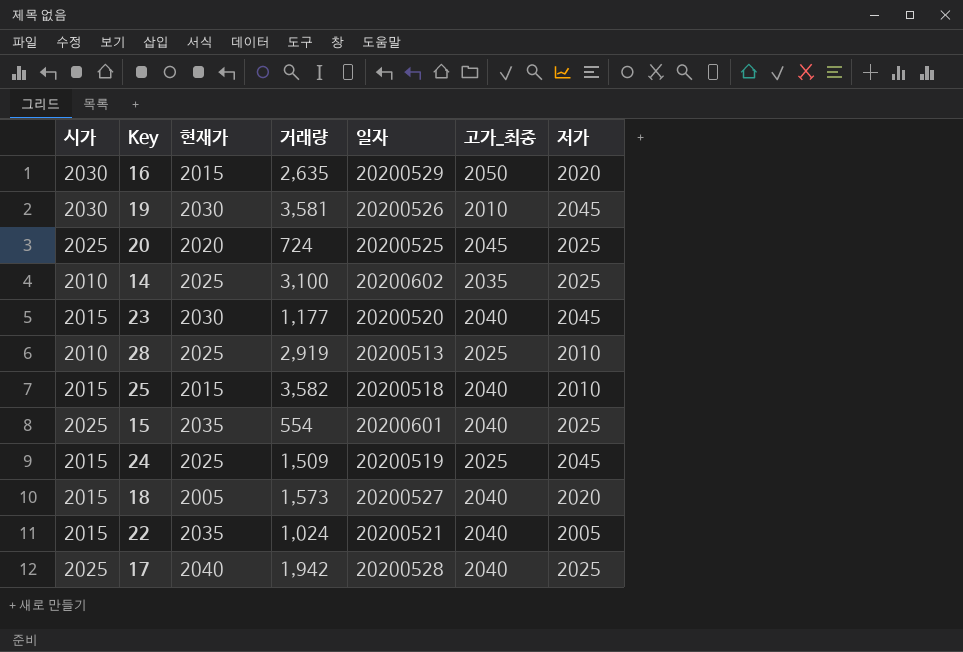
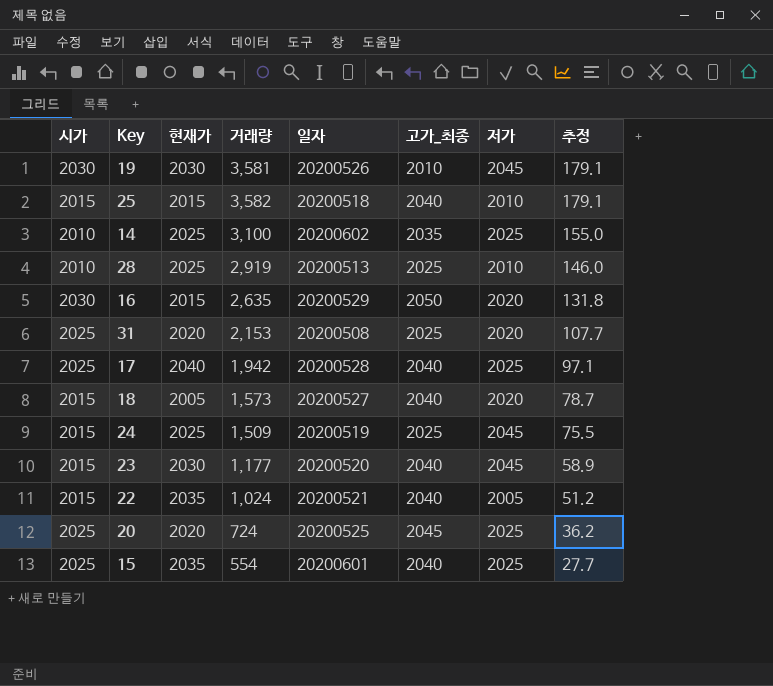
row order: none -> 추정 descending
column 추정 | formula: none -> [거래량] * 0.05
row 31: none -> 2025 | 2020 | 2,153 | 20200508 | 2025 | 2020 | 107.7

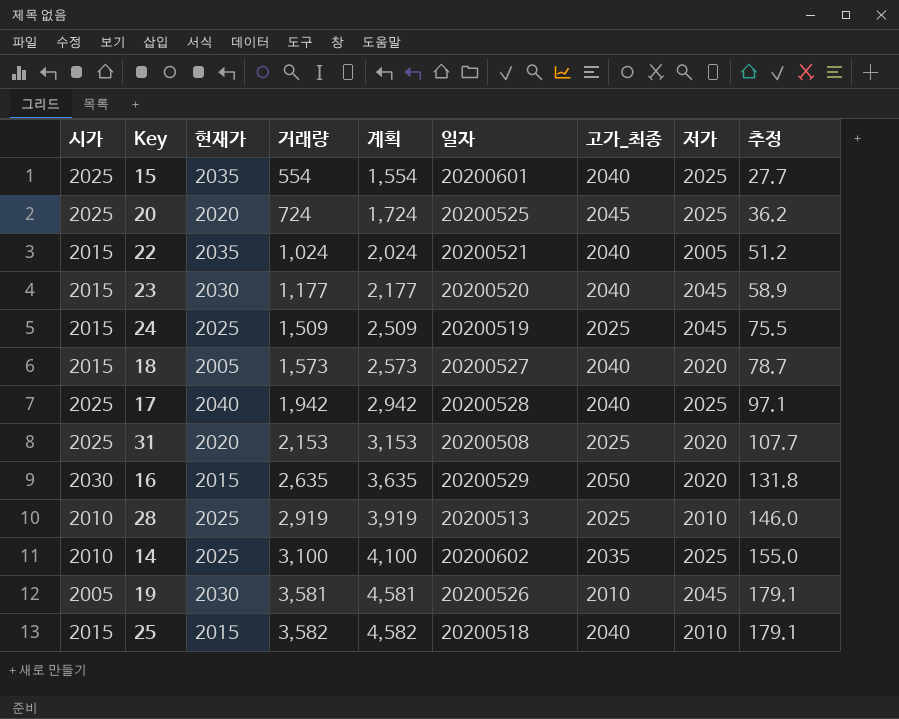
row order: 추정 descending -> 거래량 ascending
column 계획 | formula: none -> [거래량] + 1000
19 | 시가: 2030 -> 2005

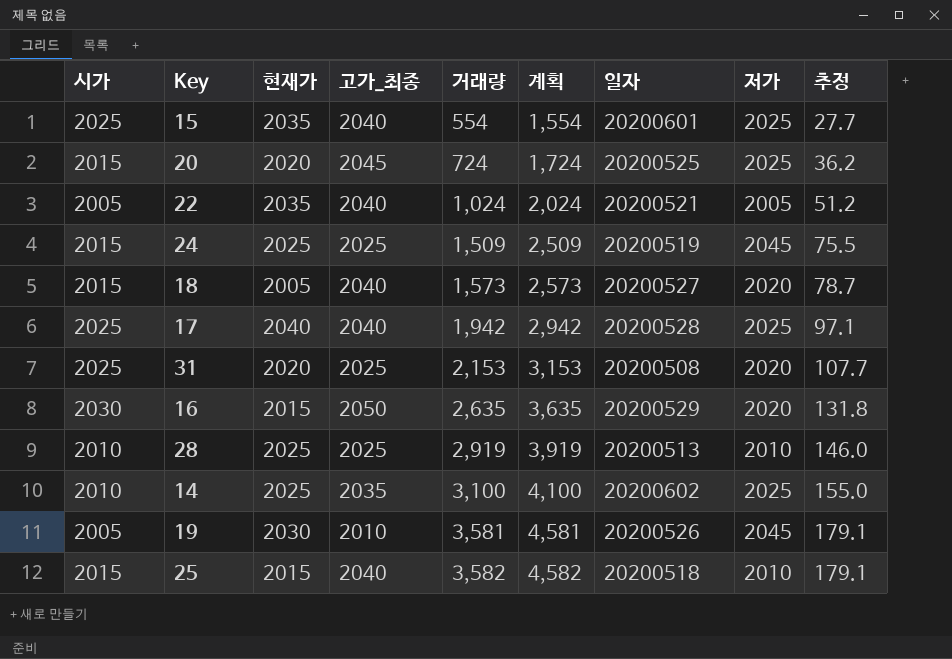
column 고가_최종 | position: 7 -> 4
row 23: 2015 | 2030 | 1,177 | 2,177 | 20200520 | 2040 | 2045 | 58.9 -> none
20 | 시가: 2025 -> 2015
22 | 시가: 2015 -> 2005

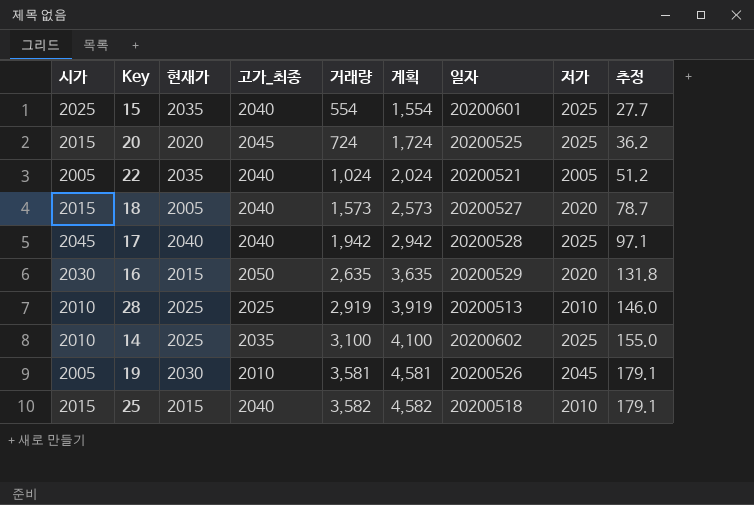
row 24: 2015 | 2025 | 2025 | 1,509 | 2,509 | 20200519 | 2045 | 75.5 -> none
row 31: 2025 | 2020 | 2025 | 2,153 | 3,153 | 20200508 | 2020 | 107.7 -> none
17 | 시가: 2025 -> 2045

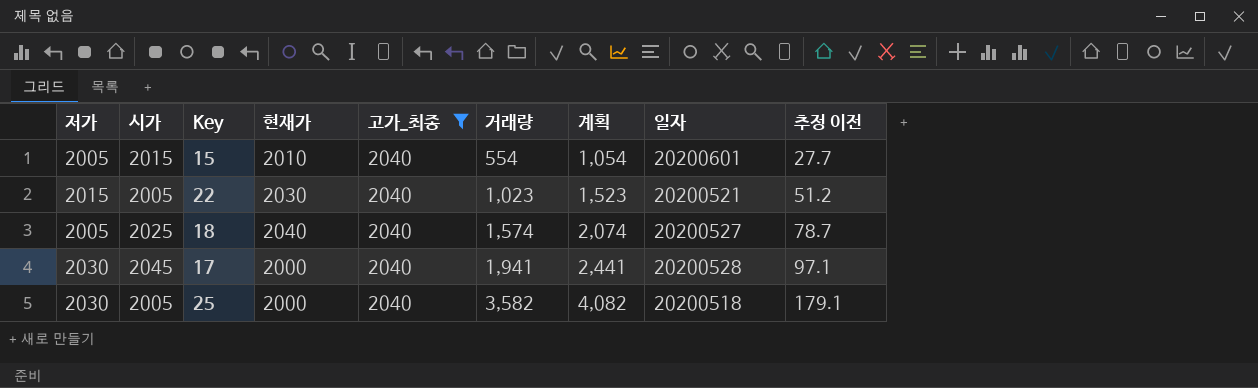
filter: none -> 고가_최종 = 2040
column 저가 | position: 8 -> 1
column 계획 | formula: [거래량] + 1000 -> [거래량] + 500
column name: 추정 -> 추정 이전
15 | 저가: 2025 -> 2005
15 | 시가: 2025 -> 2015
15 | 현재가: 2035 -> 2010
22 | 저가: 2005 -> 2015
22 | 현재가: 2035 -> 2030
22 | 거래량: 1,024 -> 1,023
18 | 저가: 2020 -> 2005
18 | 시가: 2015 -> 2025
18 | 현재가: 2005 -> 2040
18 | 거래량: 1,573 -> 1,574
17 | 저가: 2025 -> 2030
17 | 현재가: 2040 -> 2000
17 | 거래량: 1,942 -> 1,941
25 | 저가: 2010 -> 2030
25 | 시가: 2015 -> 2005
25 | 현재가: 2015 -> 2000

